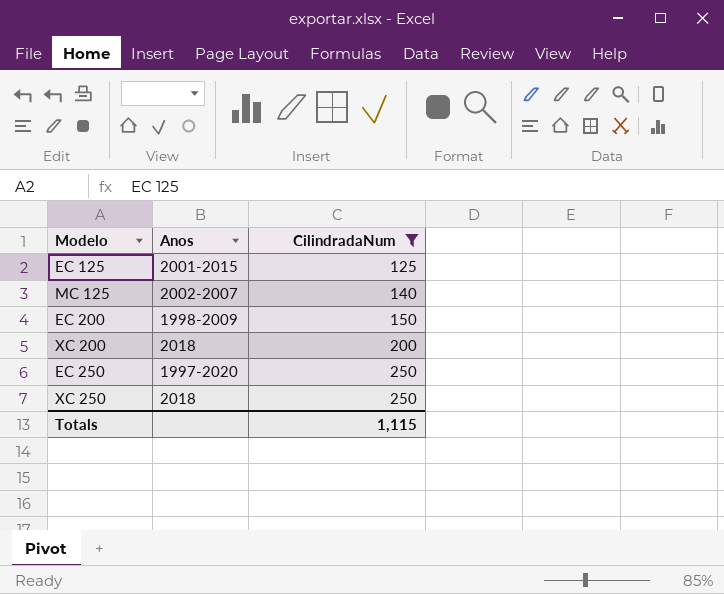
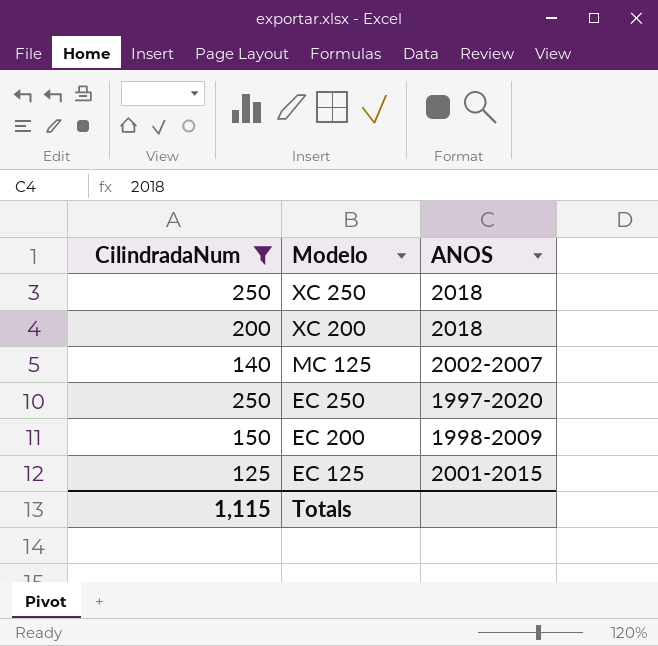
row order: CilindradaNum ascending -> Modelo descending
column CilindradaNum | position: 3 -> 1
column name: Anos -> ANOS

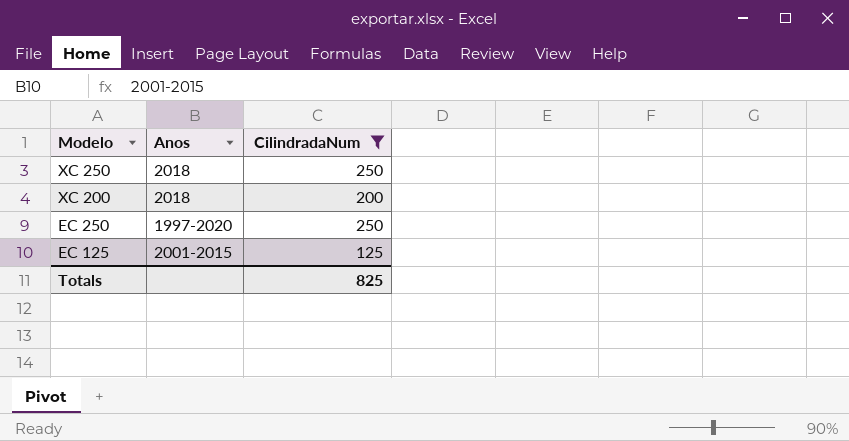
column name: ANOS -> Anos
column CilindradaNum | position: 1 -> 3
row MC 125: 140 | 2002-2007 -> none
row EC 200: 150 | 1998-2009 -> none
Totals | CilindradaNum: 1,115 -> 825

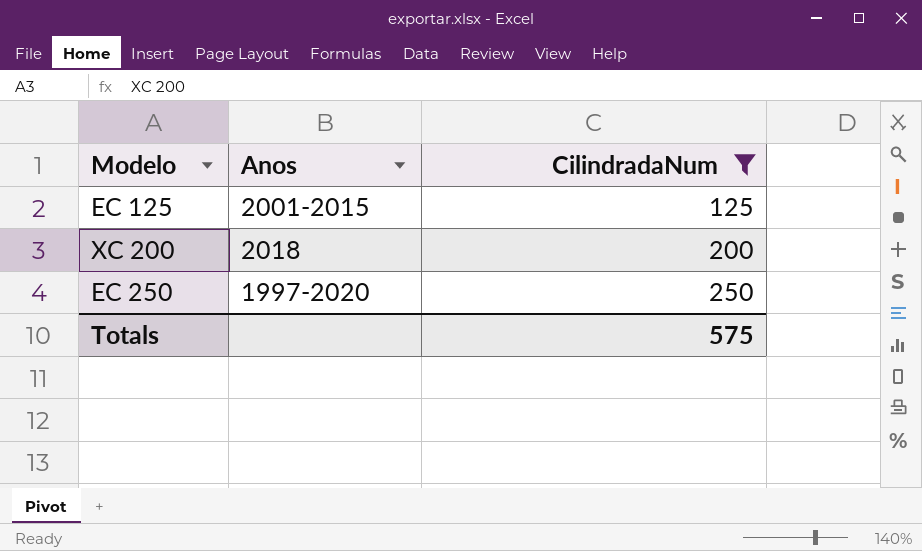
row order: Modelo descending -> CilindradaNum ascending
row XC 250: 2018 | 250 -> none
Totals | CilindradaNum: 825 -> 575

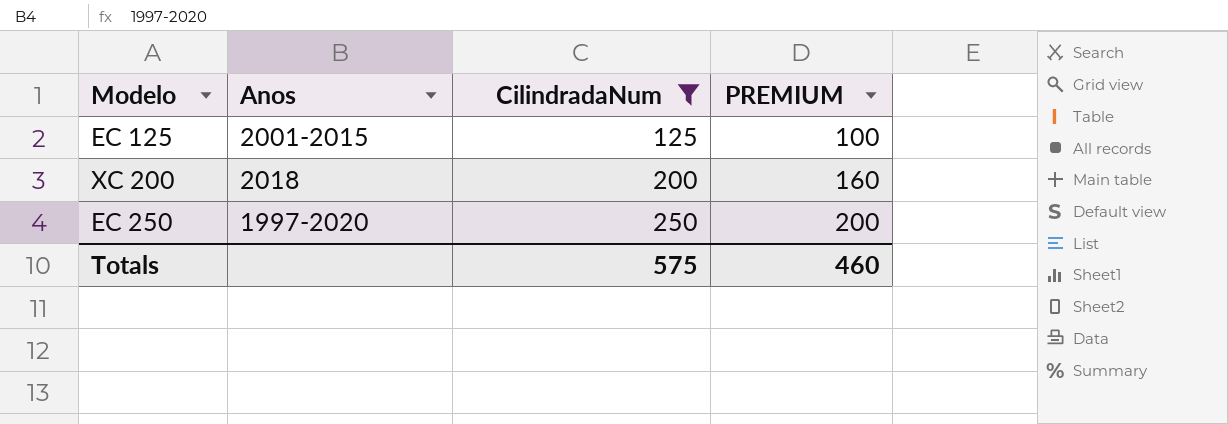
column PREMIUM | formula: none -> [CilindradaNum] * 0.8

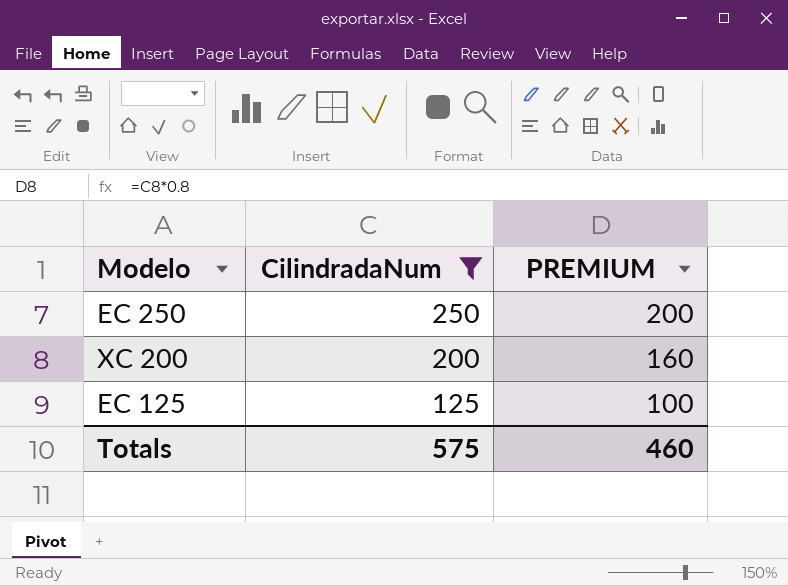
row order: CilindradaNum ascending -> CilindradaNum descending
column Anos | position: 2 -> none

